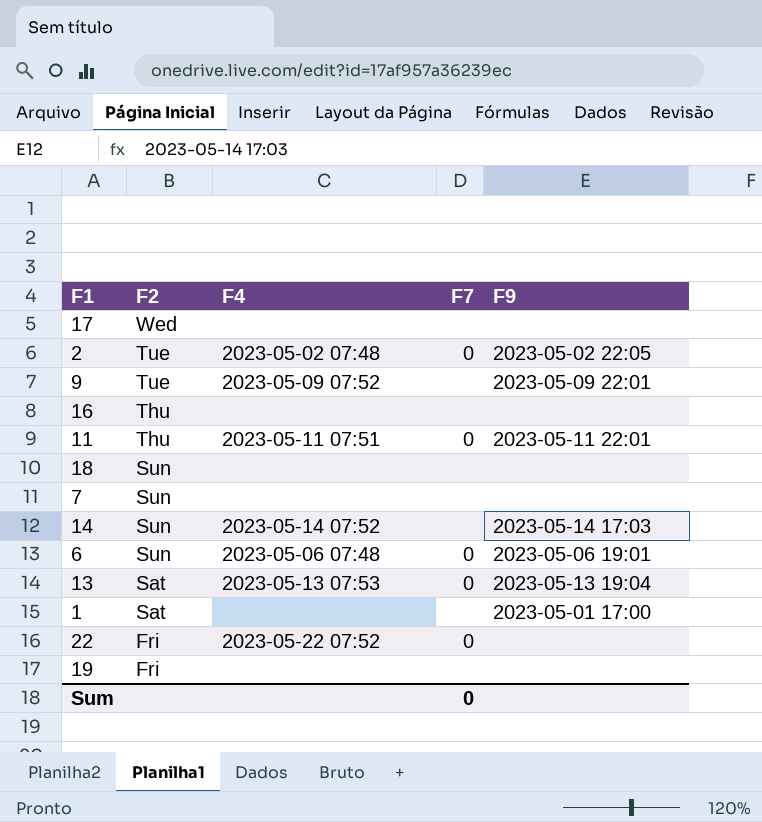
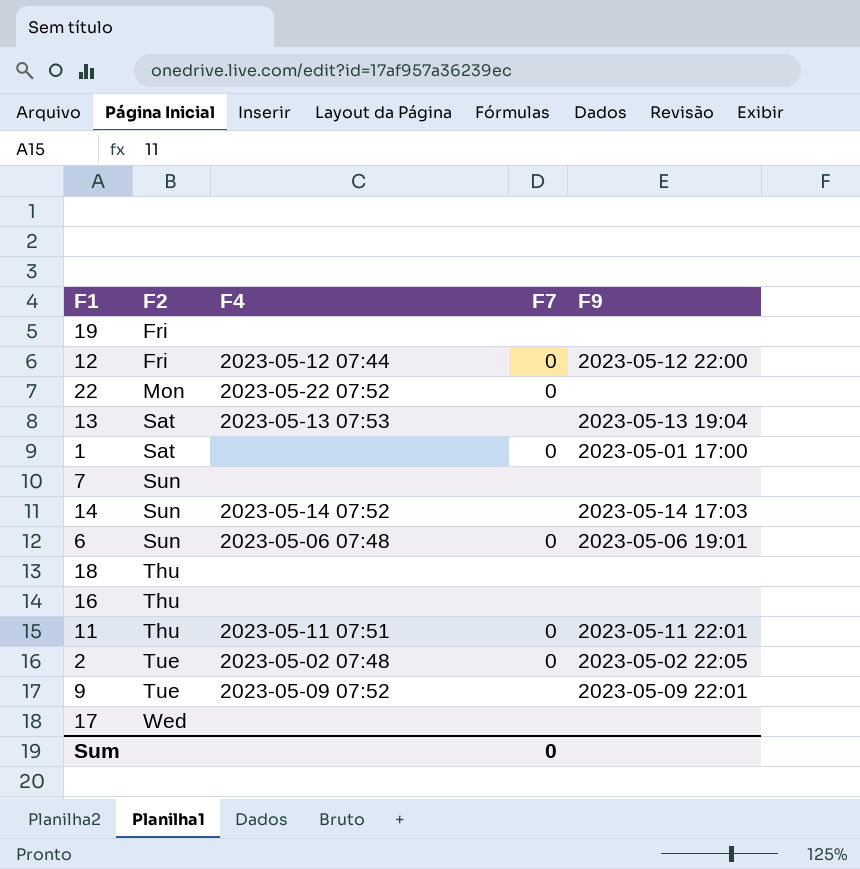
row order: F2 descending -> F2 ascending
row 12: none -> Fri | 2023-05-12 07:44 | 0 | 2023-05-12 22:00
22 | F2: Fri -> Mon
13 | F7: 0 -> none
1 | F7: none -> 0
18 | F2: Sun -> Thu

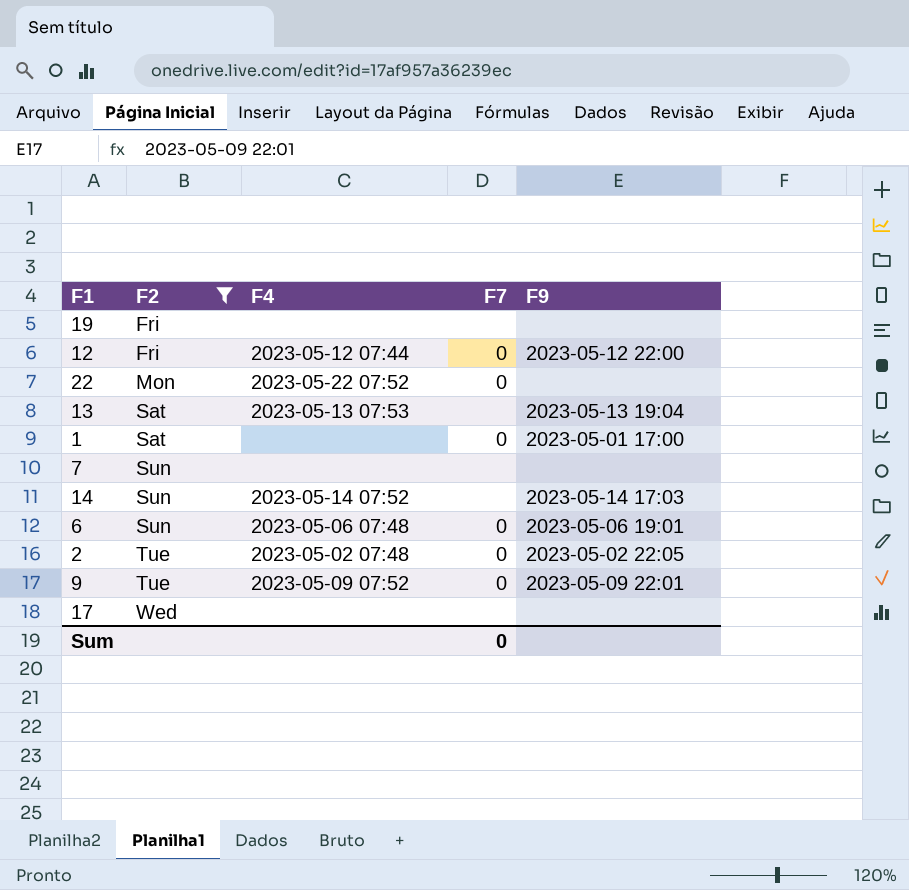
filter: none -> F2 != Thu
9 | F7: none -> 0

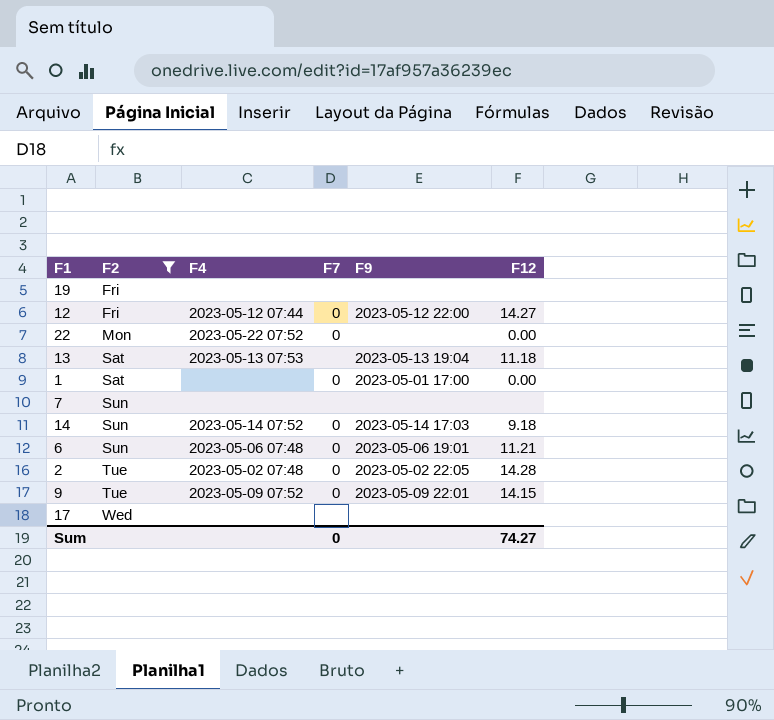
column F12 | position: none -> 6
14 | F7: none -> 0

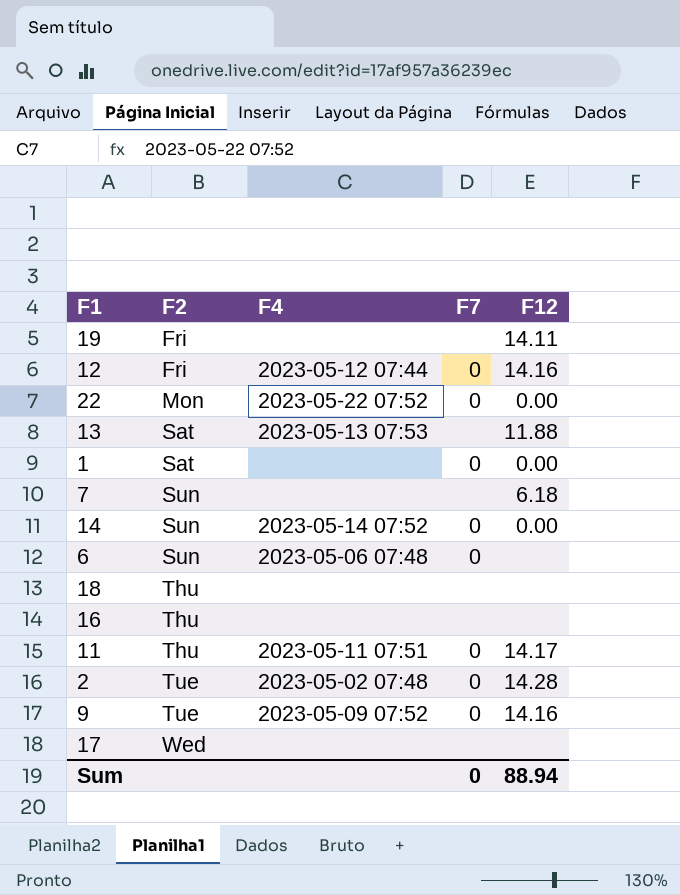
filter: F2 != Thu -> none
column F9 | position: 5 -> none
19 | F12: none -> 14.11
12 | F12: 14.27 -> 14.16
13 | F12: 11.18 -> 11.88
7 | F12: none -> 6.18
14 | F12: 9.18 -> 0.00
6 | F12: 11.21 -> none
9 | F12: 14.15 -> 14.16
Sum | F12: 74.27 -> 88.94

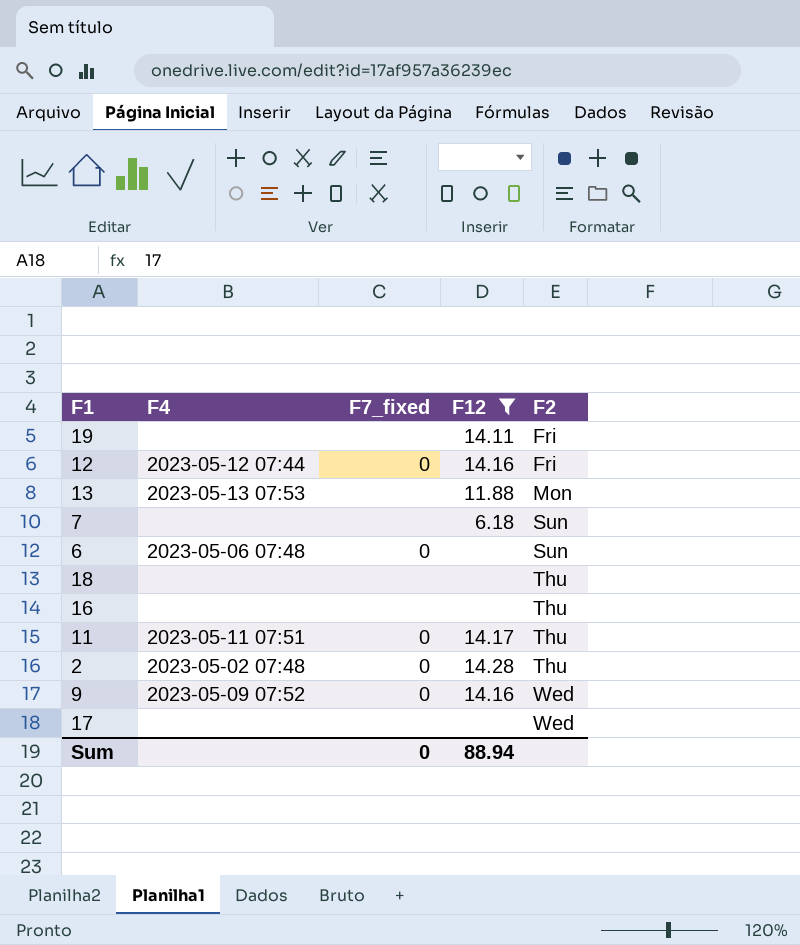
filter: none -> F12 != 0.00
column name: F7 -> F7_fixed
column F2 | position: 2 -> 5
13 | F2: Sat -> Mon
2 | F2: Tue -> Thu
9 | F2: Tue -> Wed

